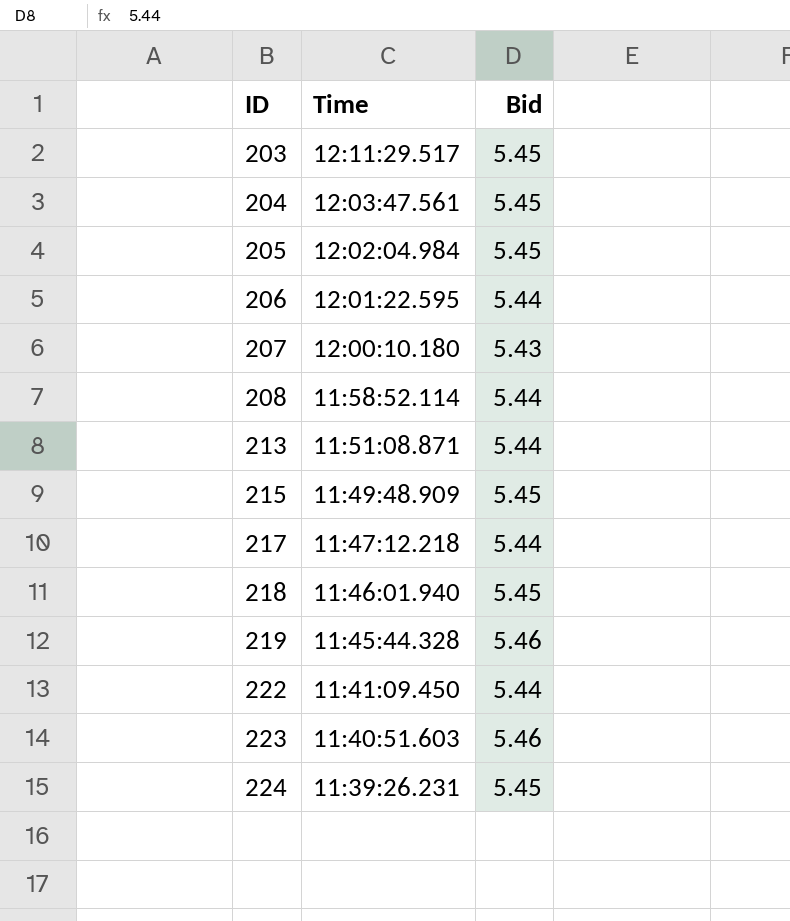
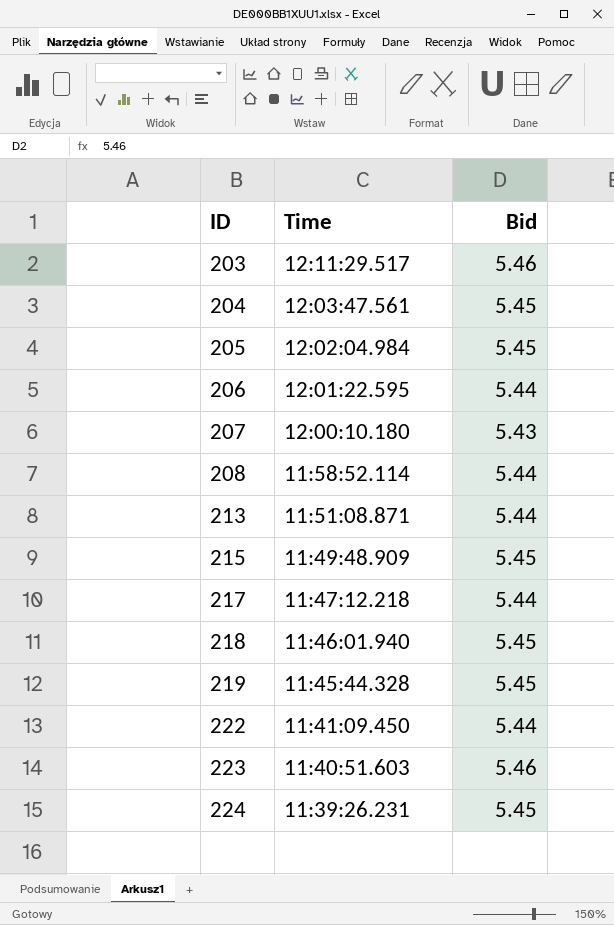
203 | Bid: 5.45 -> 5.46
219 | Bid: 5.46 -> 5.45

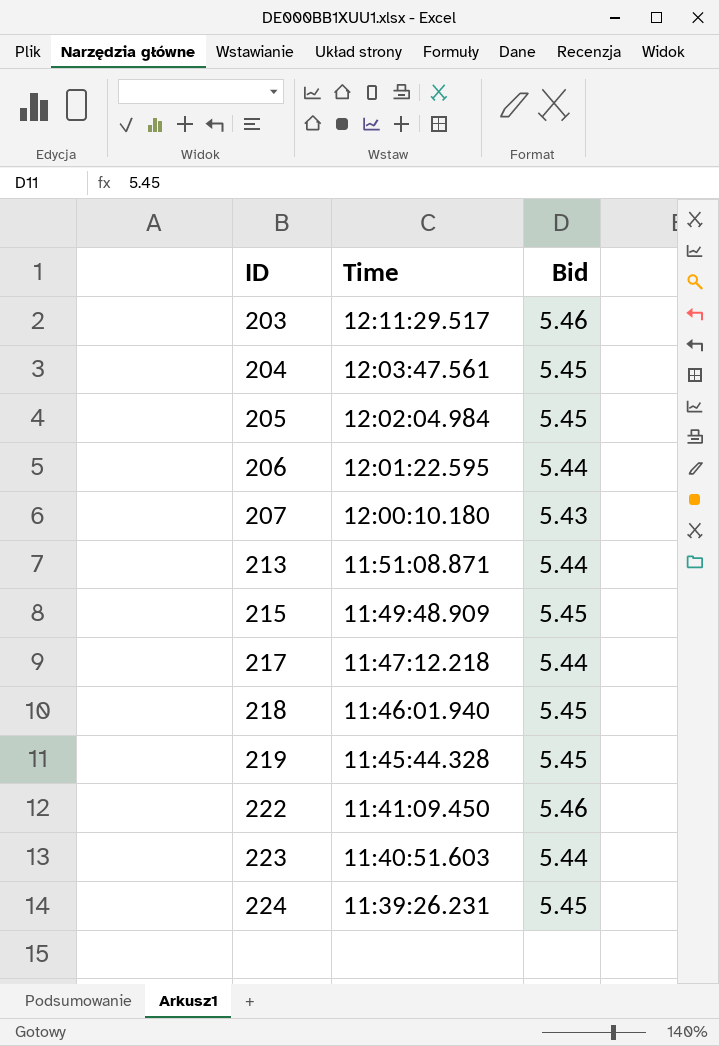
row 208: 11:58:52.114 | 5.44 -> none
222 | Bid: 5.44 -> 5.46
223 | Bid: 5.46 -> 5.44

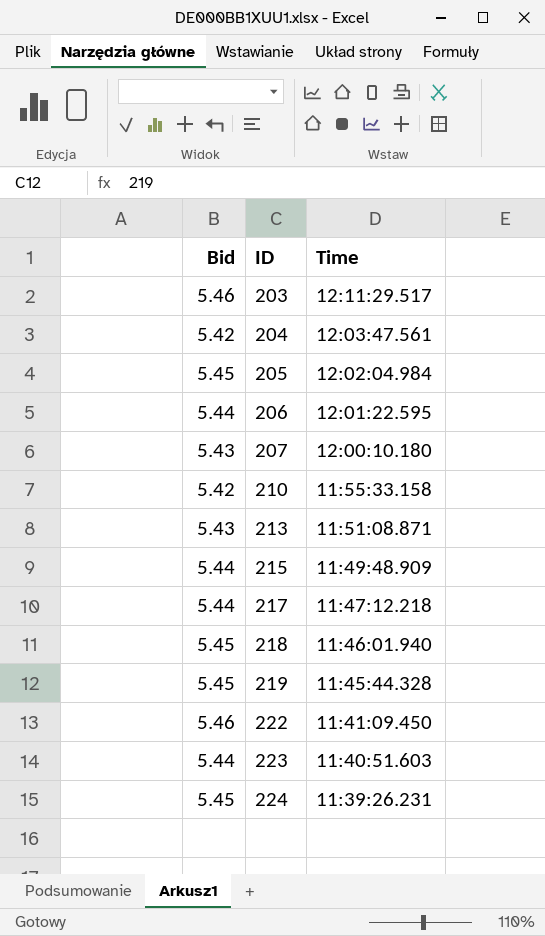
column Bid | position: 3 -> 1
204 | Bid: 5.45 -> 5.42
row 210: none -> 5.42 | 11:55:33.158
213 | Bid: 5.44 -> 5.43
215 | Bid: 5.45 -> 5.44

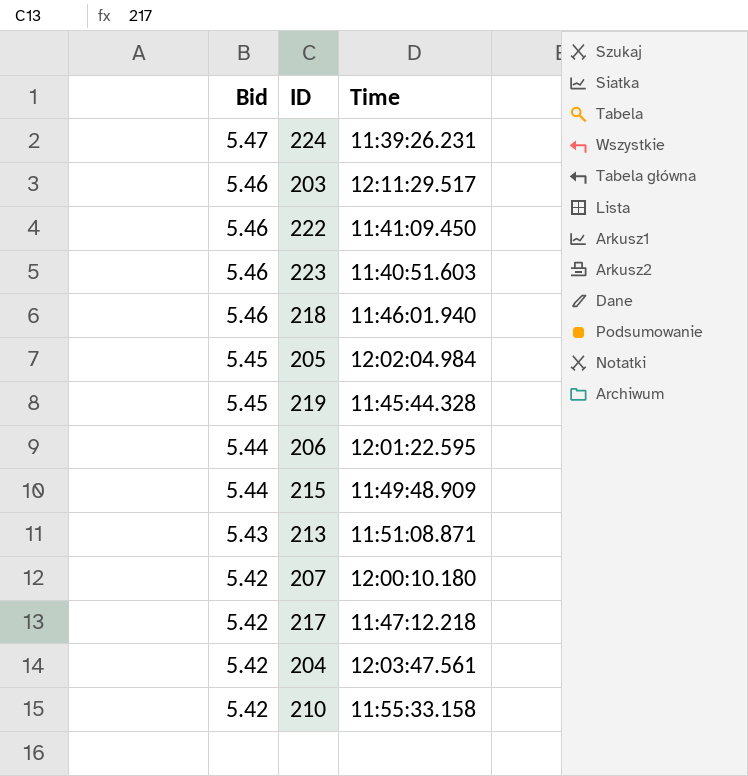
row order: ID ascending -> Bid descending
224 | Bid: 5.45 -> 5.47
223 | Bid: 5.44 -> 5.46
218 | Bid: 5.45 -> 5.46
207 | Bid: 5.43 -> 5.42
217 | Bid: 5.44 -> 5.42

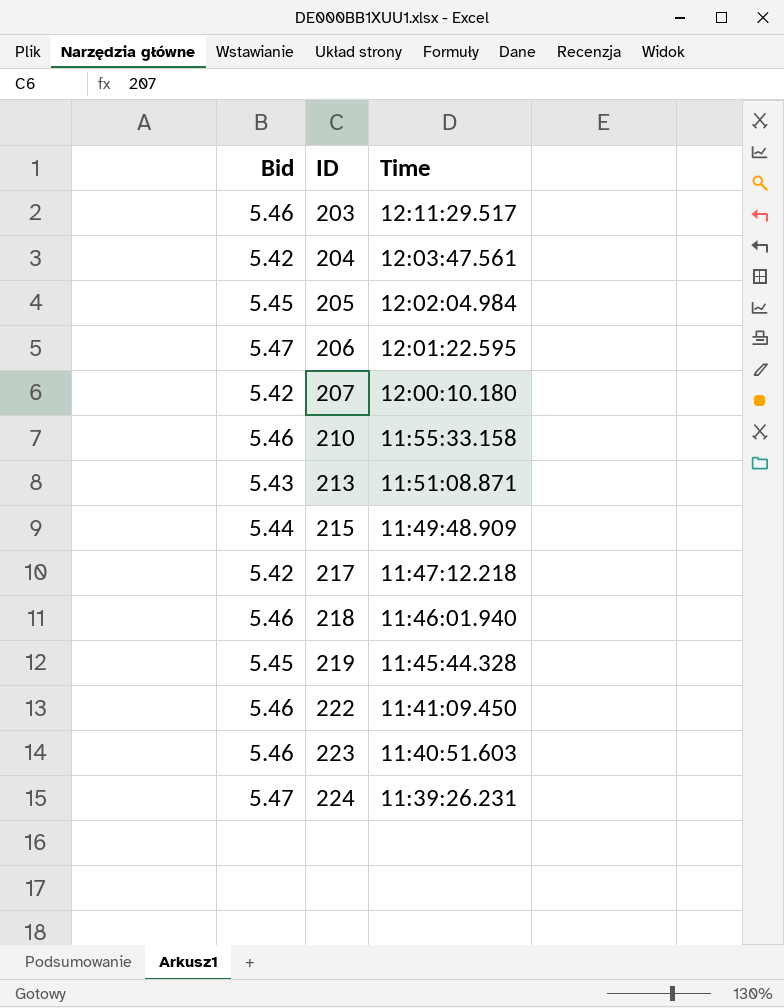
row order: Bid descending -> ID ascending
206 | Bid: 5.44 -> 5.47
210 | Bid: 5.42 -> 5.46

